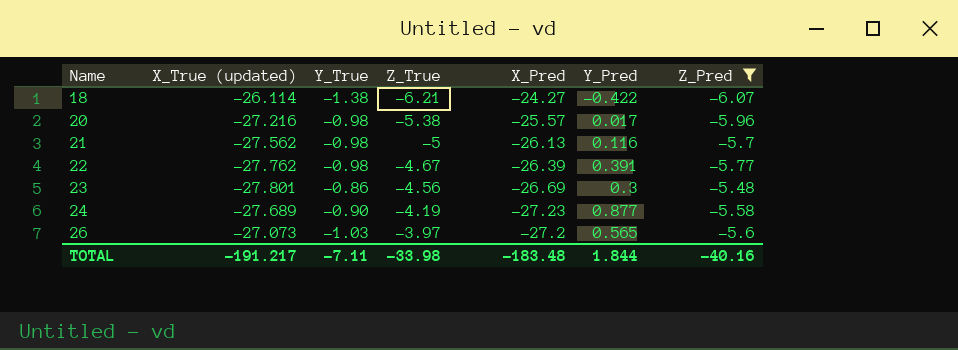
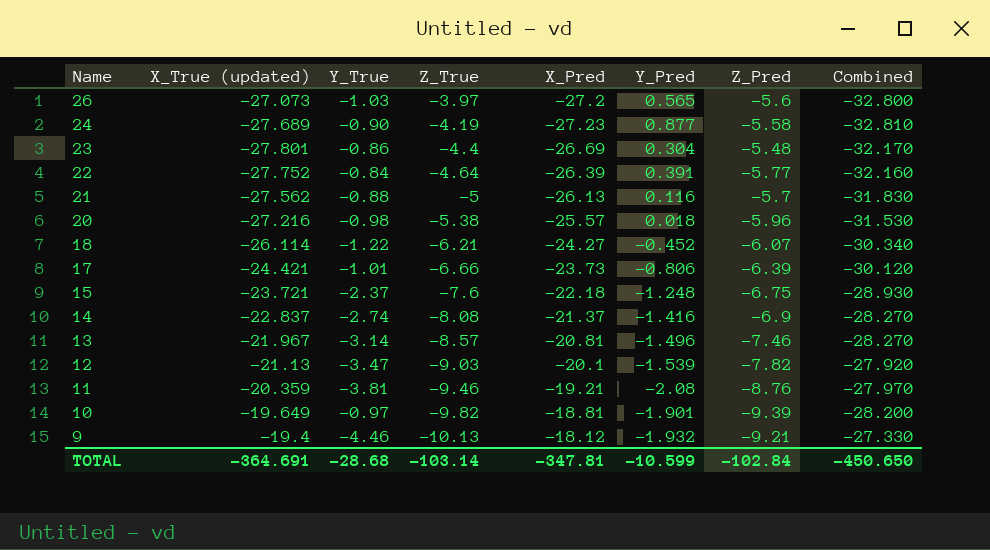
filter: Z_Pred >= -6.07 -> none
row order: Name ascending -> Name descending
column Combined | formula: none -> [X_Pred] + [Z_Pred]
23 | Z_True: -4.56 -> -4.4
23 | Y_Pred: 0.3 -> 0.304
22 | X_True (updated): -27.762 -> -27.752
22 | Y_True: -0.98 -> -0.84
22 | Z_True: -4.67 -> -4.64
21 | Y_True: -0.98 -> -0.88
20 | Y_Pred: 0.017 -> 0.018
18 | Y_True: -1.38 -> -1.22
18 | Y_Pred: -0.422 -> -0.452
TOTAL | X_True (updated): -191.217 -> -364.691
TOTAL | Y_True: -7.11 -> -28.68
TOTAL | Z_True: -33.98 -> -103.14
TOTAL | X_Pred: -183.48 -> -347.81
TOTAL | Y_Pred: 1.844 -> -10.599
TOTAL | Z_Pred: -40.16 -> -102.84

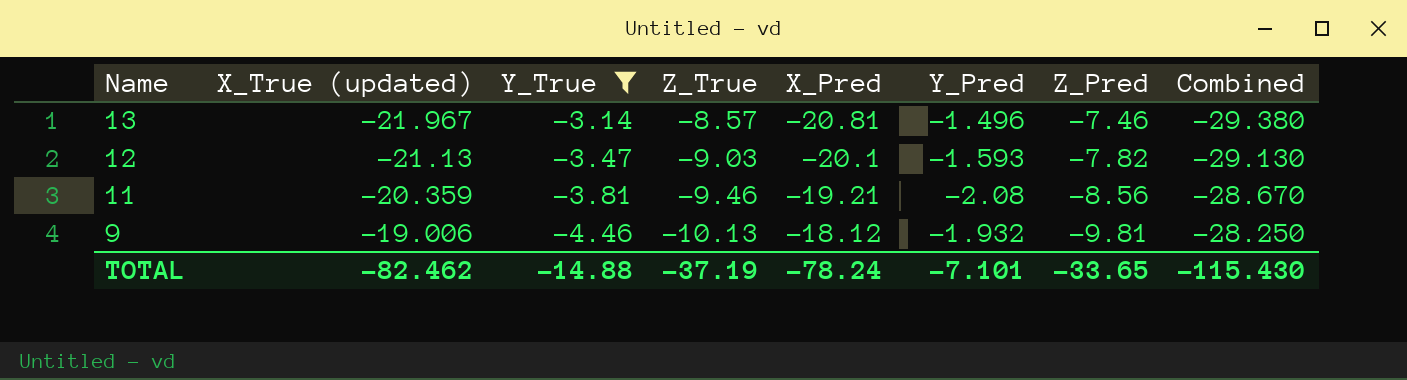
filter: none -> Y_True <= -3.14
column Combined | formula: [X_Pred] + [Z_Pred] -> [Z_True] + [X_Pred]
12 | Y_Pred: -1.539 -> -1.593
11 | Z_Pred: -8.76 -> -8.56
9 | X_True (updated): -19.4 -> -19.006
9 | Z_Pred: -9.21 -> -9.81
TOTAL | X_True (updated): -364.691 -> -82.462
TOTAL | Y_True: -28.68 -> -14.88
TOTAL | Z_True: -103.14 -> -37.19
TOTAL | X_Pred: -347.81 -> -78.24
TOTAL | Y_Pred: -10.599 -> -7.101
TOTAL | Z_Pred: -102.84 -> -33.65
TOTAL | Combined: -450.650 -> -115.430

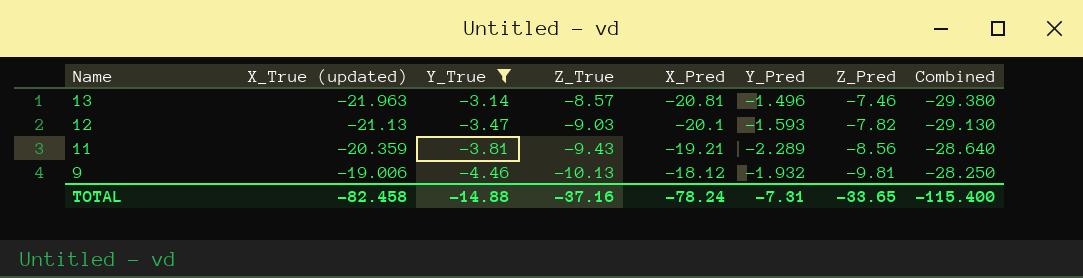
13 | X_True (updated): -21.967 -> -21.963
11 | Z_True: -9.46 -> -9.43
11 | Y_Pred: -2.08 -> -2.289
11 | Combined: -28.670 -> -28.640
TOTAL | X_True (updated): -82.462 -> -82.458
TOTAL | Z_True: -37.19 -> -37.16
TOTAL | Y_Pred: -7.101 -> -7.31
TOTAL | Combined: -115.430 -> -115.400

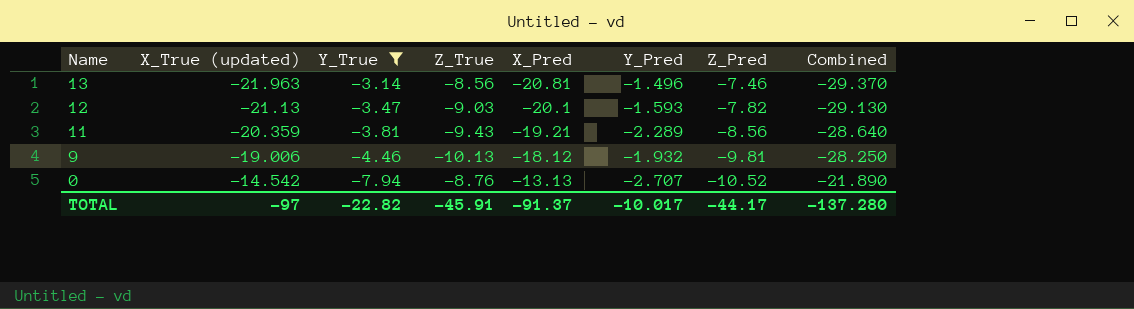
13 | Z_True: -8.57 -> -8.56
13 | Combined: -29.380 -> -29.370
row 0: none -> -14.542 | -7.94 | -8.76 | -13.13 | -2.707 | -10.52 | -21.890
TOTAL | X_True (updated): -82.458 -> -97
TOTAL | Y_True: -14.88 -> -22.82
TOTAL | Z_True: -37.16 -> -45.91
TOTAL | X_Pred: -78.24 -> -91.37
TOTAL | Y_Pred: -7.31 -> -10.017
TOTAL | Z_Pred: -33.65 -> -44.17
TOTAL | Combined: -115.400 -> -137.280

